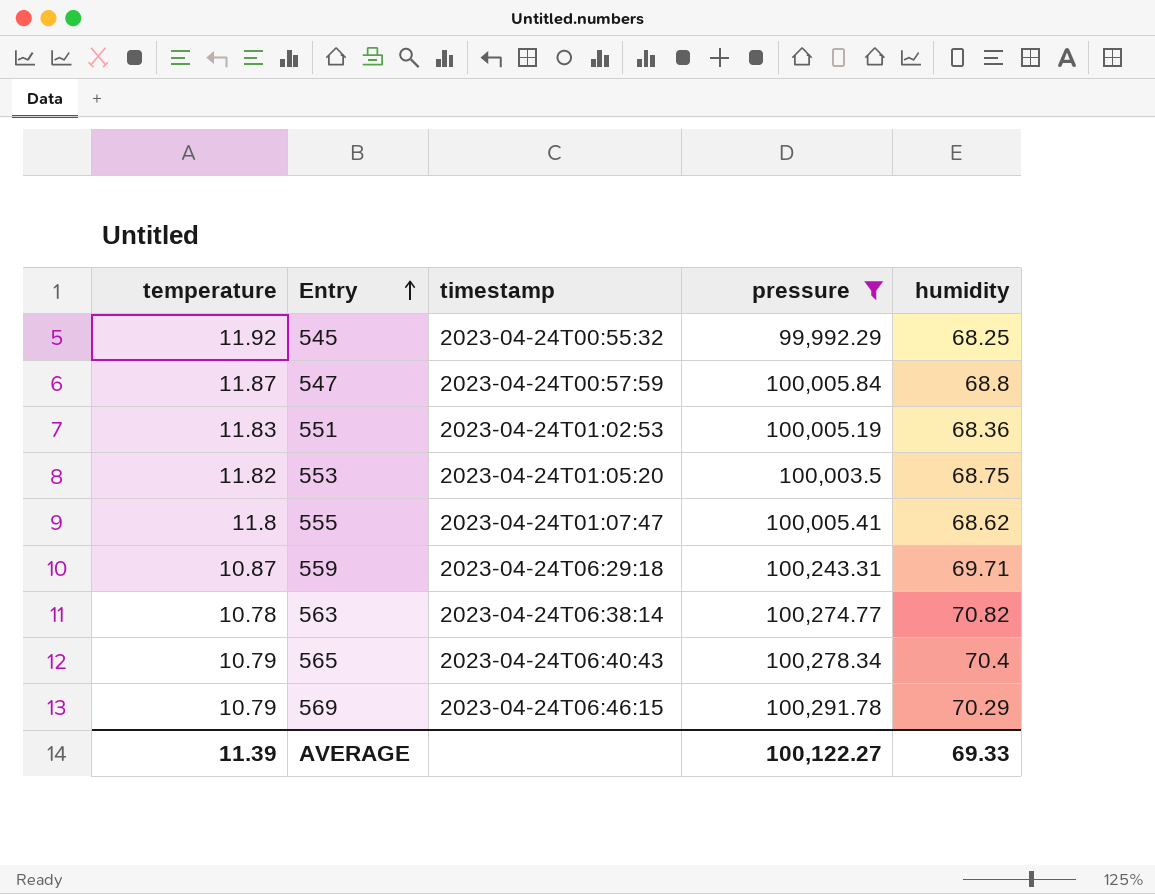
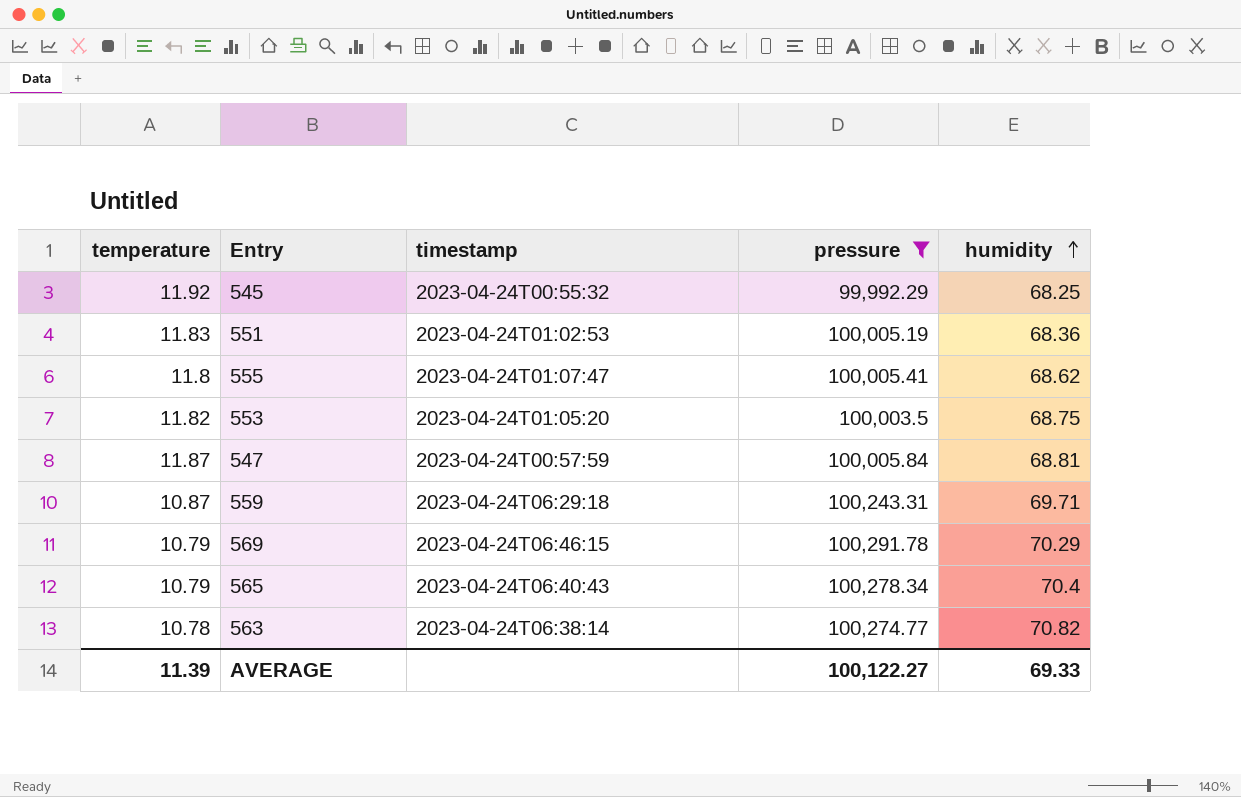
row order: Entry ascending -> humidity ascending
547 | humidity: 68.8 -> 68.81

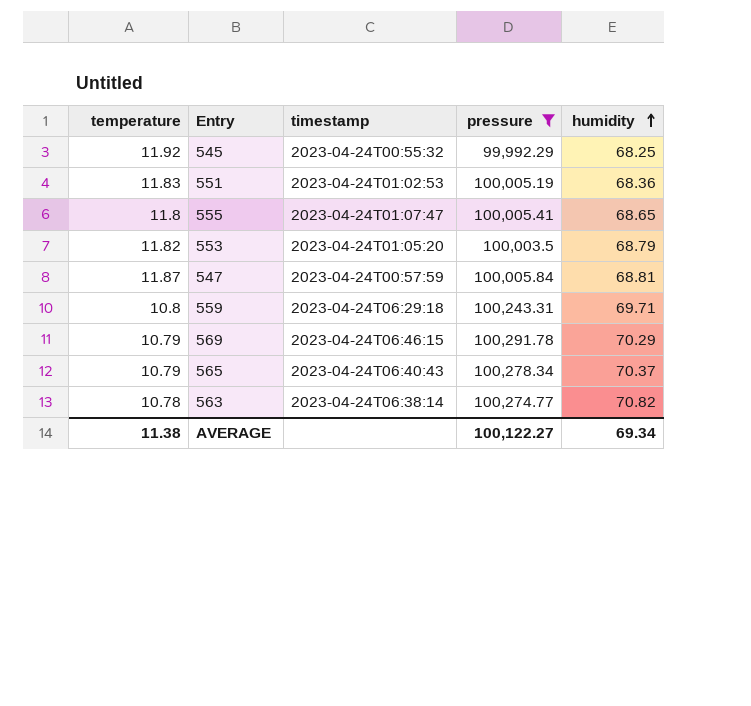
555 | humidity: 68.62 -> 68.65
553 | humidity: 68.75 -> 68.79
559 | temperature: 10.87 -> 10.8
565 | humidity: 70.4 -> 70.37
AVERAGE | temperature: 11.39 -> 11.38
AVERAGE | humidity: 69.33 -> 69.34

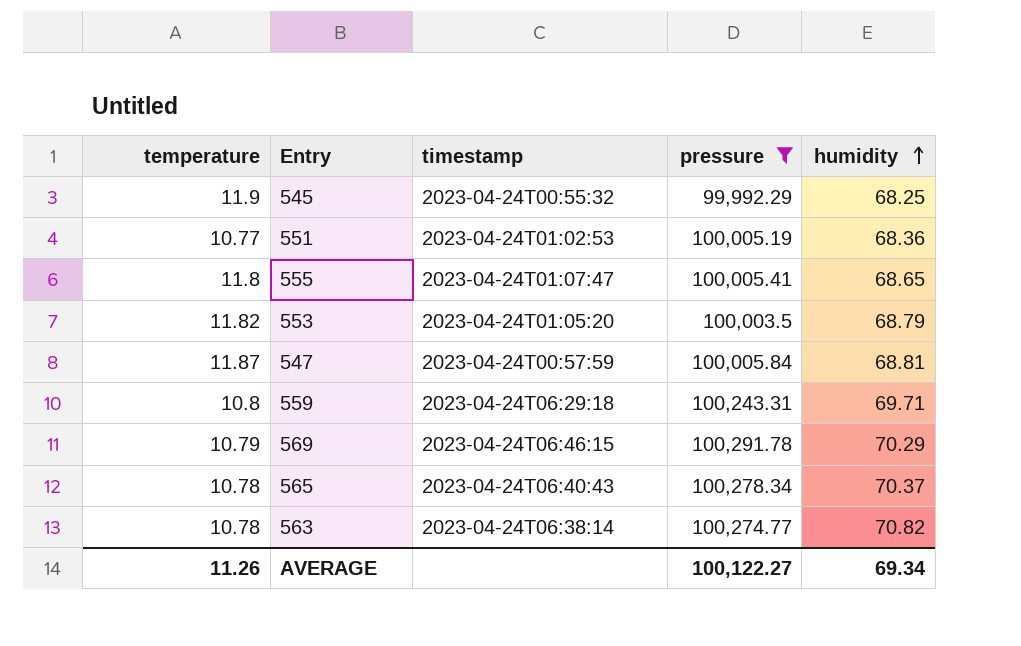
545 | temperature: 11.92 -> 11.9
551 | temperature: 11.83 -> 10.77
565 | temperature: 10.79 -> 10.78
AVERAGE | temperature: 11.38 -> 11.26

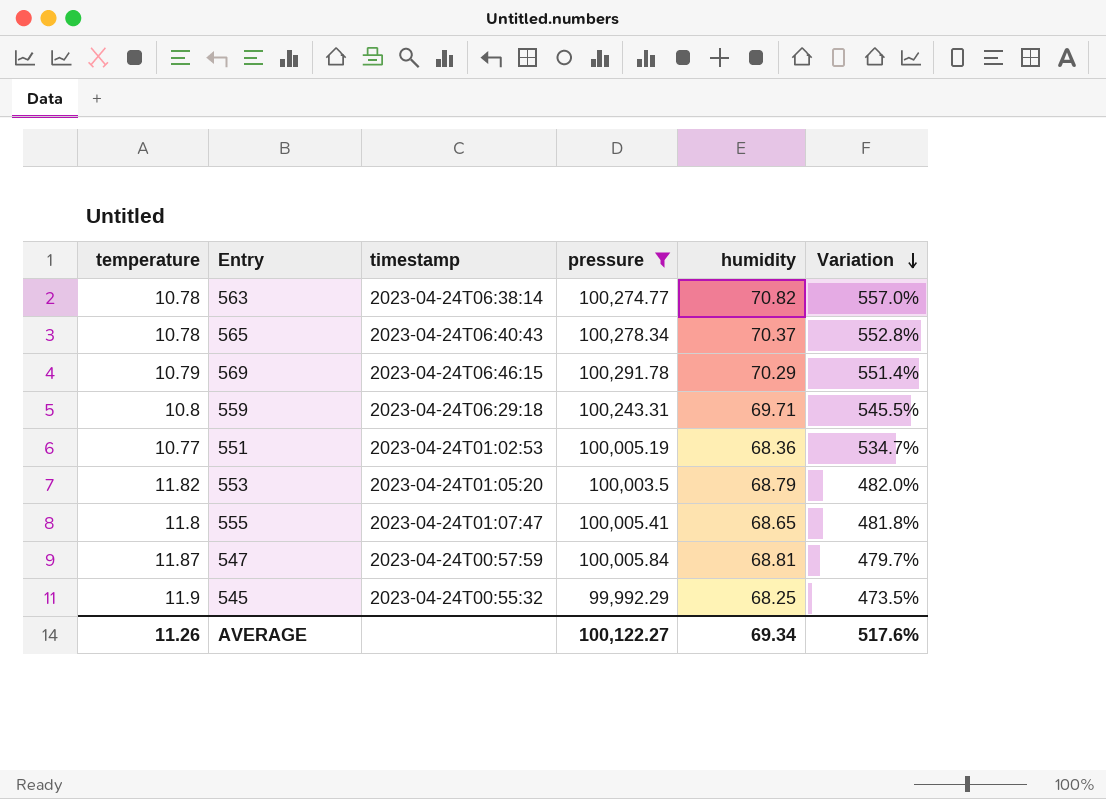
row order: humidity ascending -> Variation descending
column Variation | formula: none -> ([humidity] - [temperature]) / [temperature]

